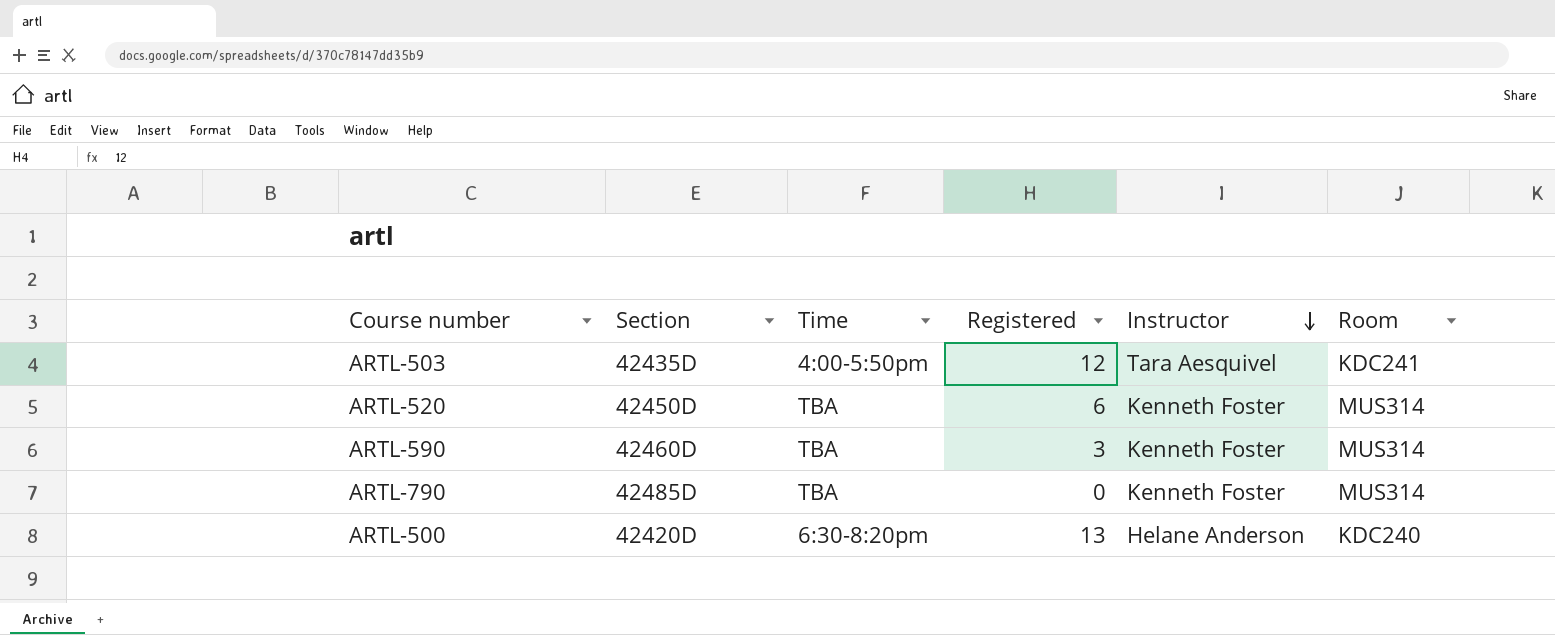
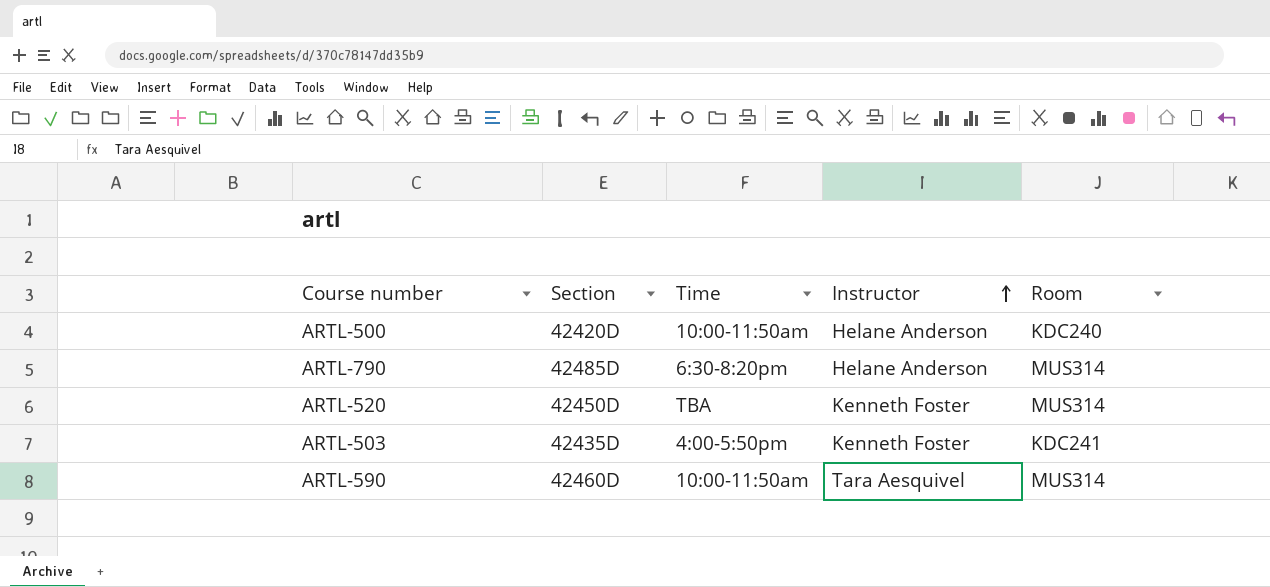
row order: Instructor descending -> Instructor ascending
column Registered | position: 4 -> none
ARTL-500 | Time: 6:30-8:20pm -> 10:00-11:50am
ARTL-790 | Time: TBA -> 6:30-8:20pm
ARTL-790 | Instructor: Kenneth Foster -> Helane Anderson
ARTL-503 | Instructor: Tara Aesquivel -> Kenneth Foster
ARTL-590 | Time: TBA -> 10:00-11:50am
ARTL-590 | Instructor: Kenneth Foster -> Tara Aesquivel

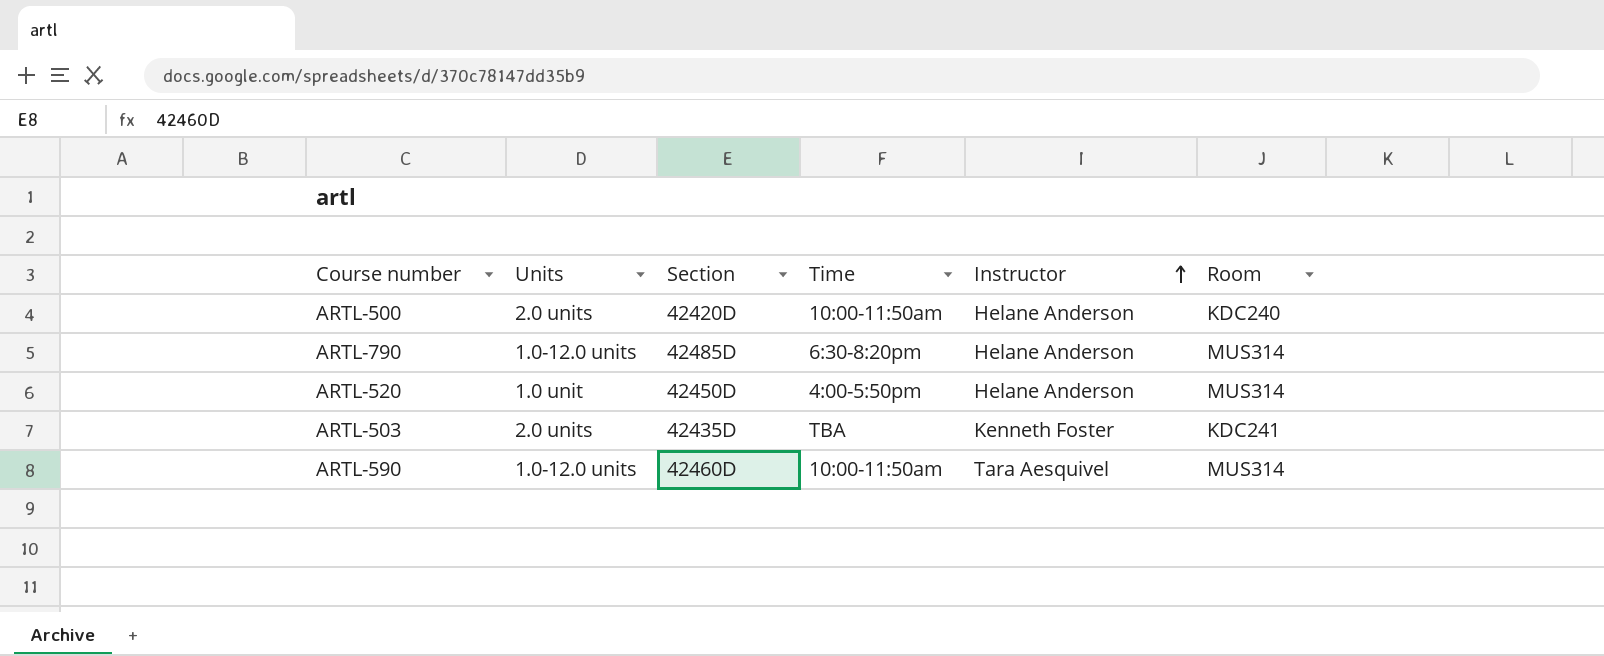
column Units | position: none -> 2
ARTL-520 | Time: TBA -> 4:00-5:50pm
ARTL-520 | Instructor: Kenneth Foster -> Helane Anderson
ARTL-503 | Time: 4:00-5:50pm -> TBA

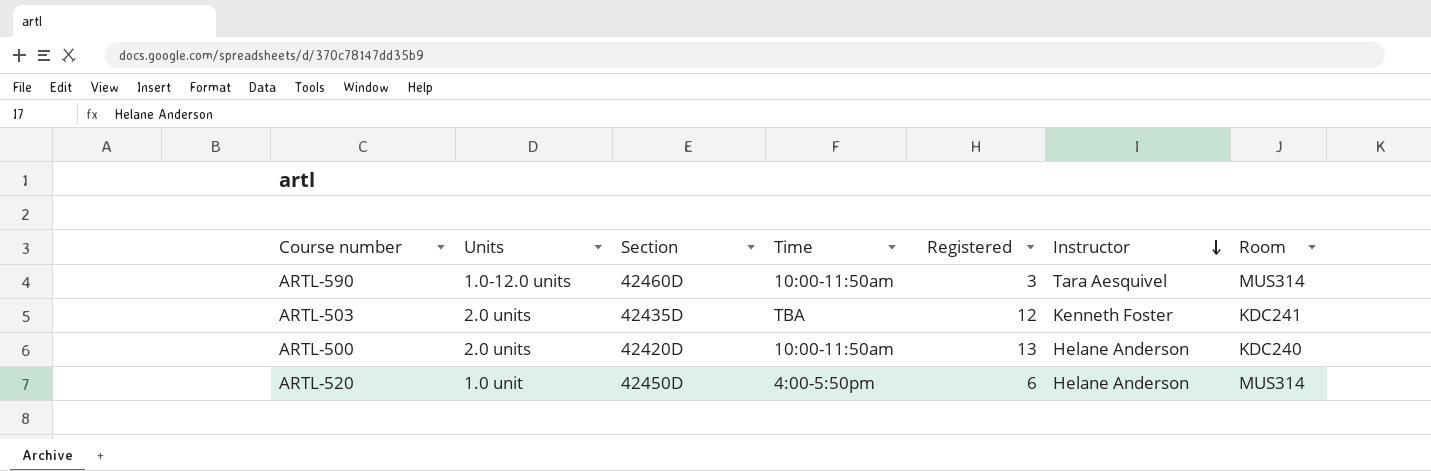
row order: Instructor ascending -> Instructor descending
column Registered | position: none -> 5
row ARTL-790: 1.0-12.0 units | 42485D | 6:30-8:20pm | Helane Anderson | MUS314 -> none

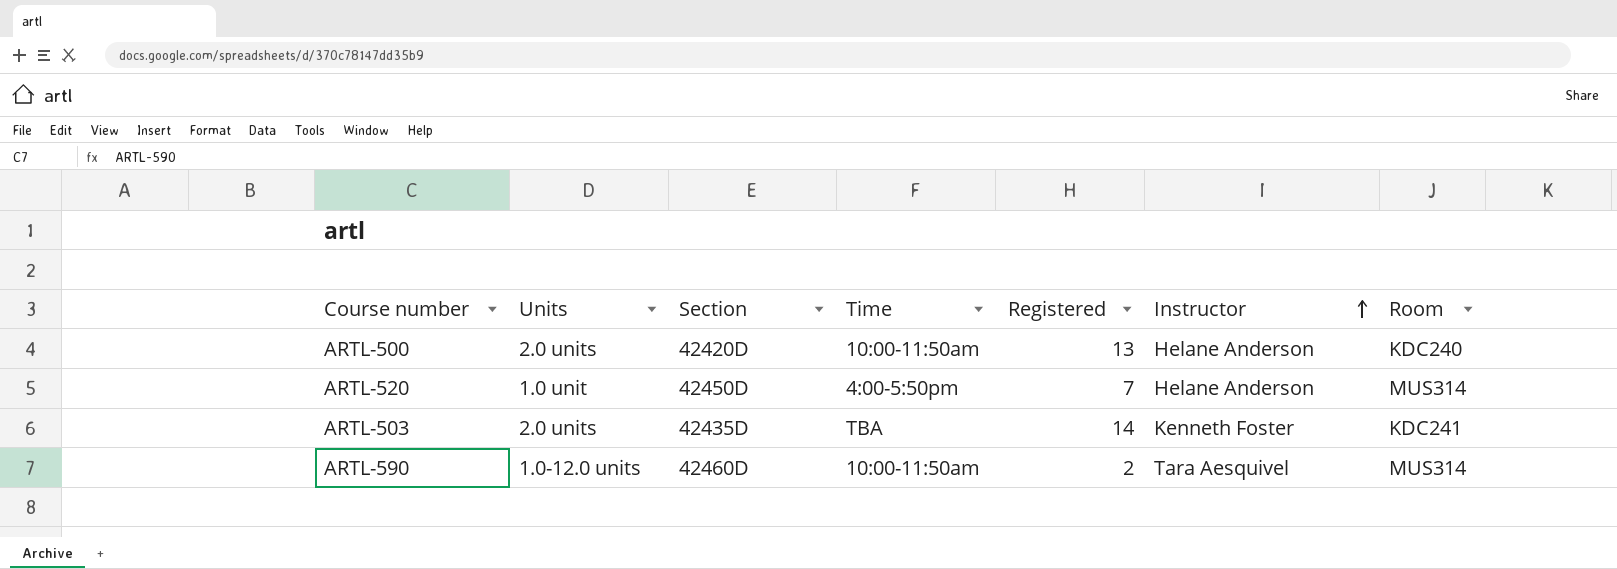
row order: Instructor descending -> Instructor ascending
ARTL-520 | Registered: 6 -> 7
ARTL-503 | Registered: 12 -> 14
ARTL-590 | Registered: 3 -> 2

